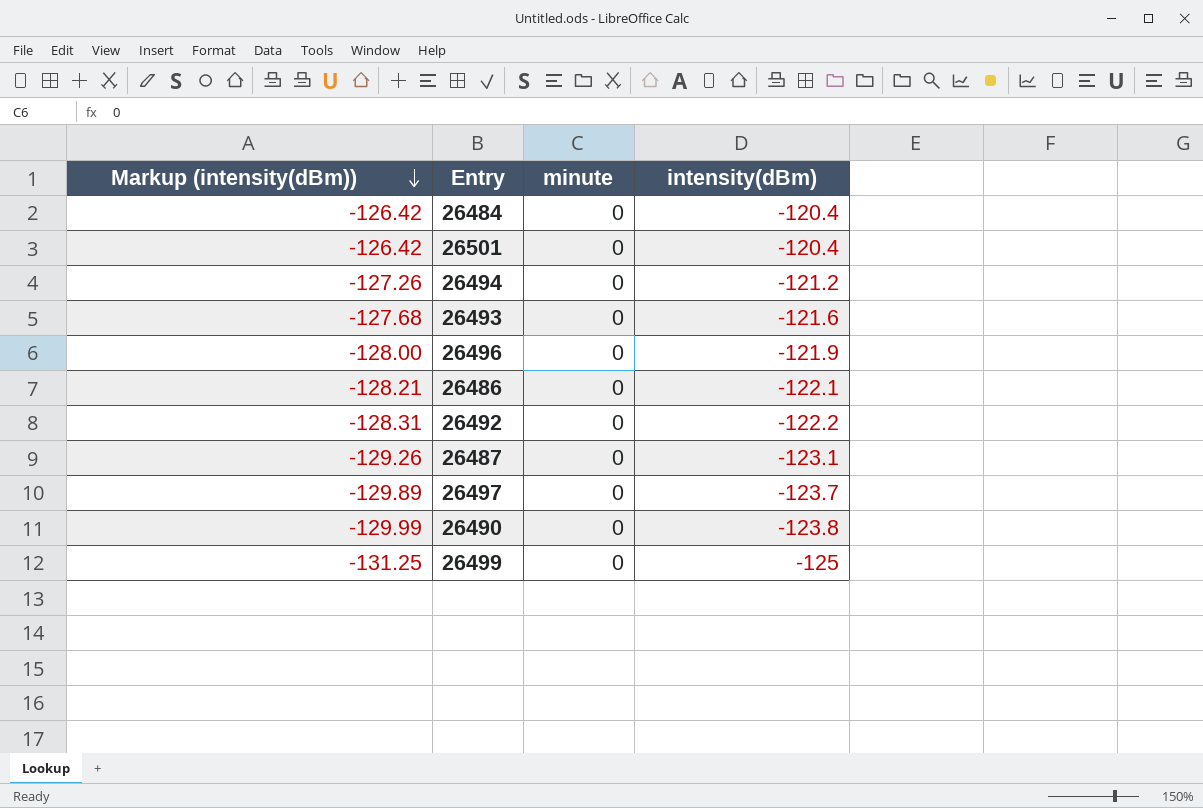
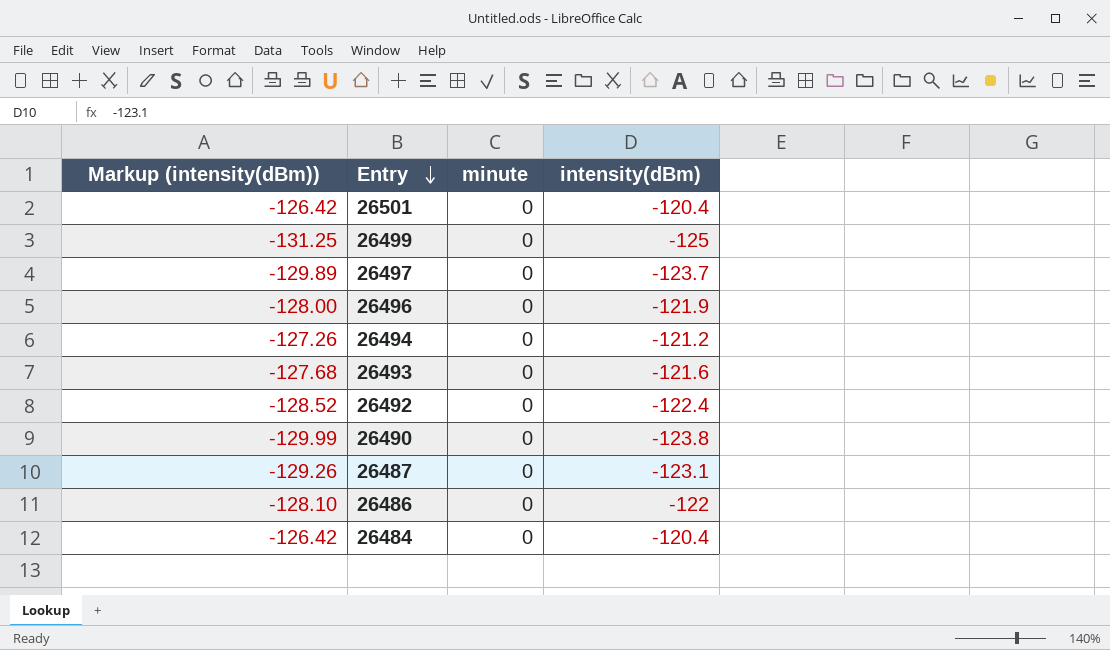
row order: Markup (intensity(dBm)) descending -> Entry descending
26492 | Markup (intensity(dBm)): -128.31 -> -128.52
26492 | intensity(dBm): -122.2 -> -122.4
26486 | Markup (intensity(dBm)): -128.21 -> -128.10
26486 | intensity(dBm): -122.1 -> -122

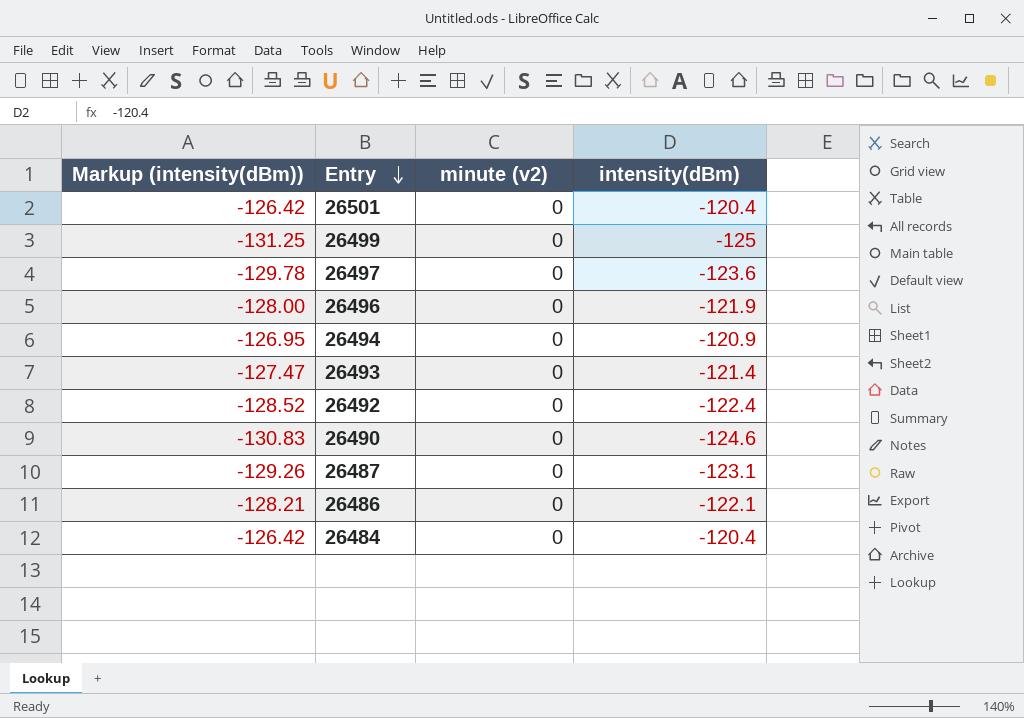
column name: minute -> minute (v2)
26497 | Markup (intensity(dBm)): -129.89 -> -129.78
26497 | intensity(dBm): -123.7 -> -123.6
26494 | Markup (intensity(dBm)): -127.26 -> -126.95
26494 | intensity(dBm): -121.2 -> -120.9
26493 | Markup (intensity(dBm)): -127.68 -> -127.47
26493 | intensity(dBm): -121.6 -> -121.4
26490 | Markup (intensity(dBm)): -129.99 -> -130.83
26490 | intensity(dBm): -123.8 -> -124.6
26486 | Markup (intensity(dBm)): -128.10 -> -128.21
26486 | intensity(dBm): -122 -> -122.1

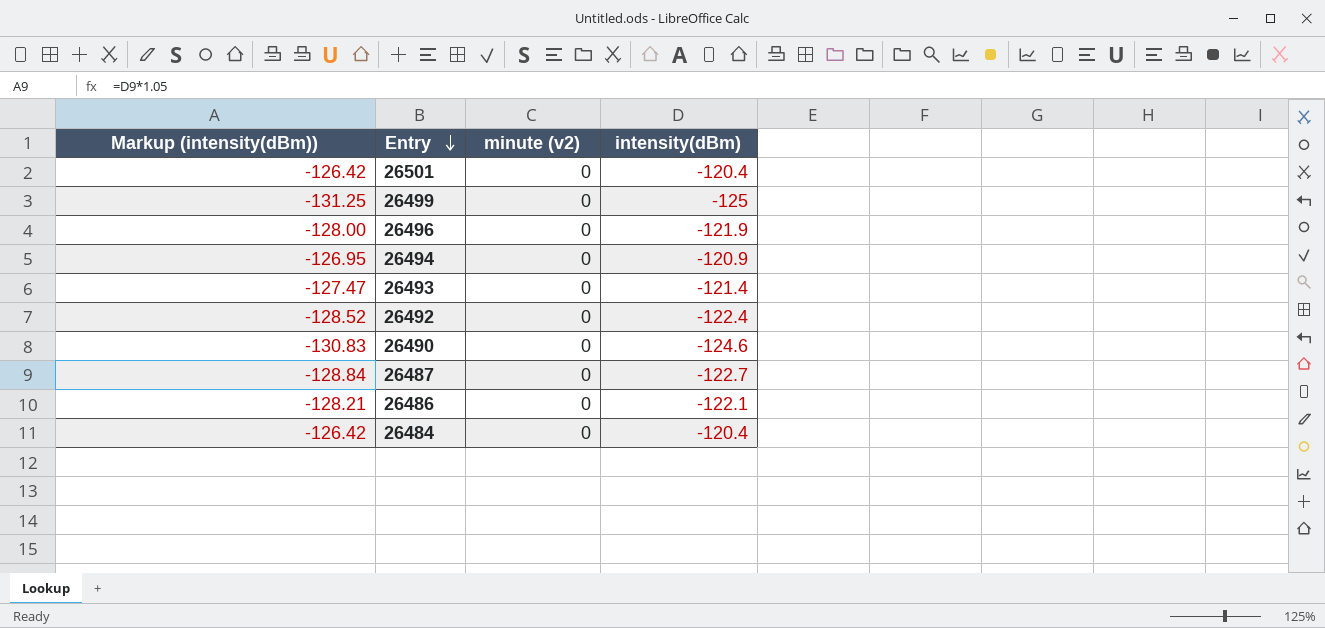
row 26497: -129.78 | 0 | -123.6 -> none
26487 | Markup (intensity(dBm)): -129.26 -> -128.84
26487 | intensity(dBm): -123.1 -> -122.7

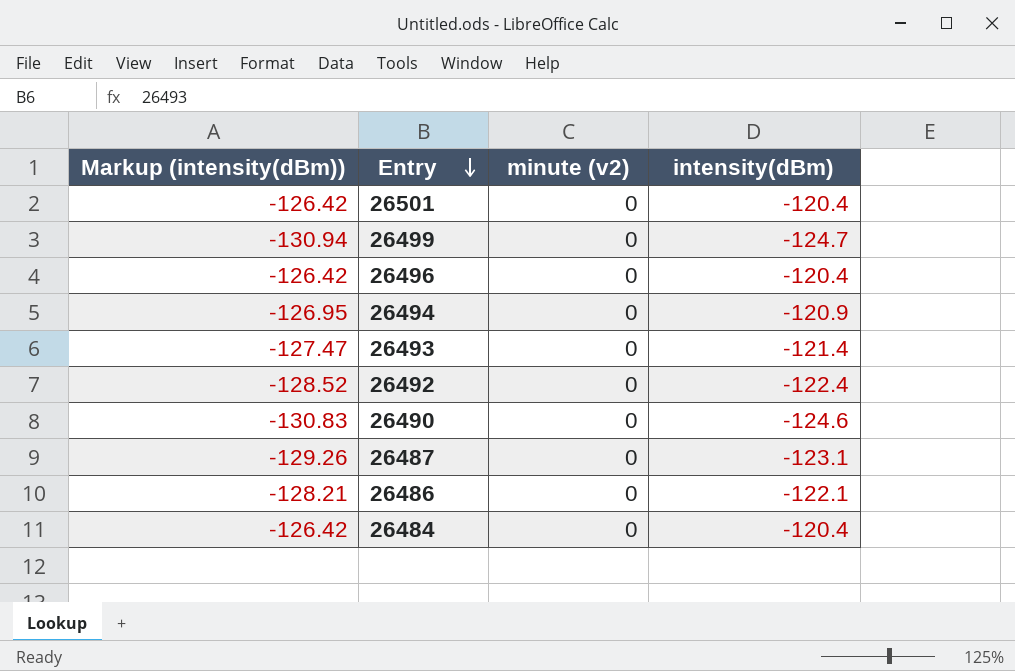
26499 | Markup (intensity(dBm)): -131.25 -> -130.94
26499 | intensity(dBm): -125 -> -124.7
26496 | Markup (intensity(dBm)): -128.00 -> -126.42
26496 | intensity(dBm): -121.9 -> -120.4
26487 | Markup (intensity(dBm)): -128.84 -> -129.26
26487 | intensity(dBm): -122.7 -> -123.1

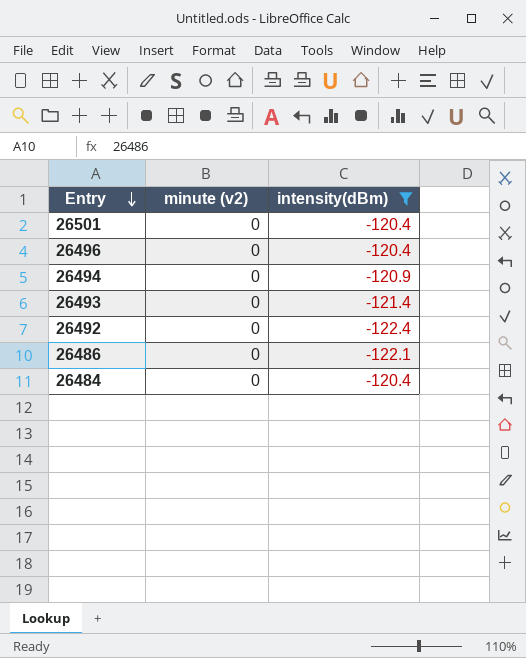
filter: none -> intensity(dBm) >= -122.4
column Markup (intensity(dBm)) | formula: [intensity(dBm)] * 1.05 -> none

